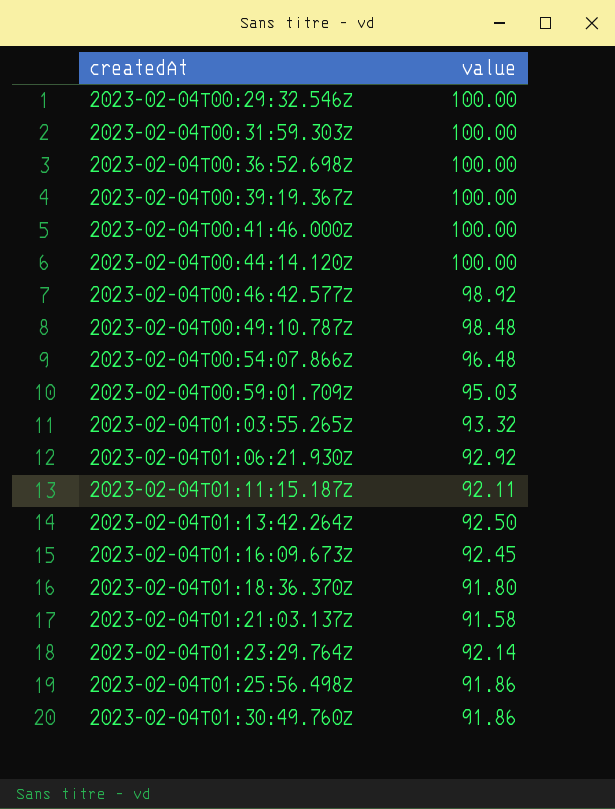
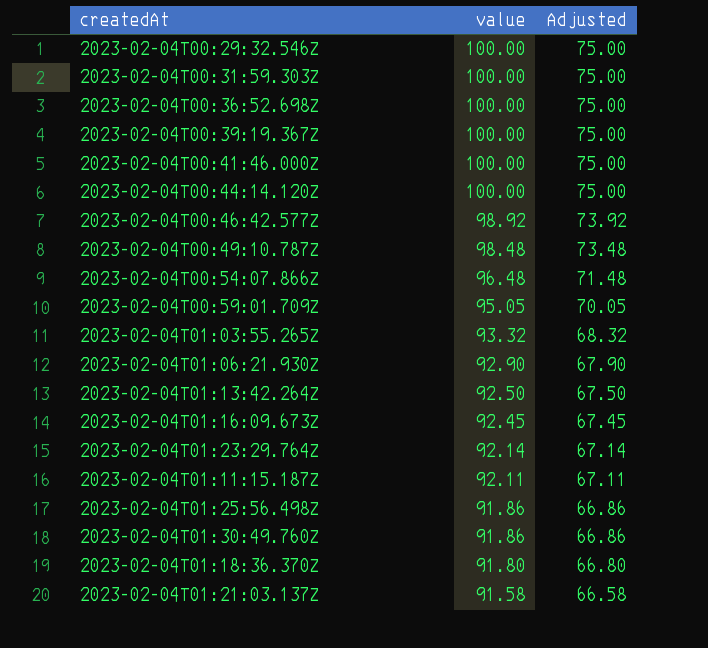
row order: createdAt ascending -> value descending
column Adjusted | formula: none -> [value] - 25
2023-02-04T00:59:01.709Z | value: 95.03 -> 95.05
2023-02-04T01:06:21.930Z | value: 92.92 -> 92.90

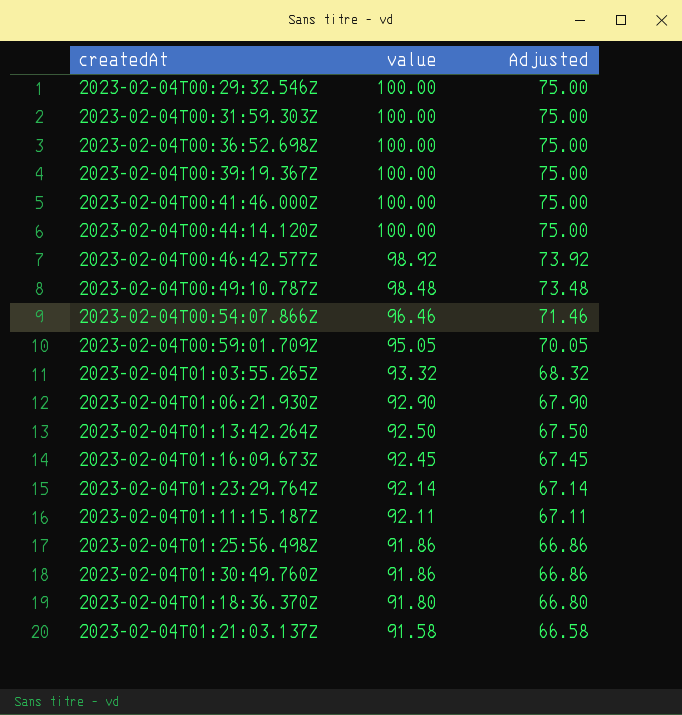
2023-02-04T00:54:07.866Z | value: 96.48 -> 96.46
2023-02-04T00:54:07.866Z | Adjusted: 71.48 -> 71.46

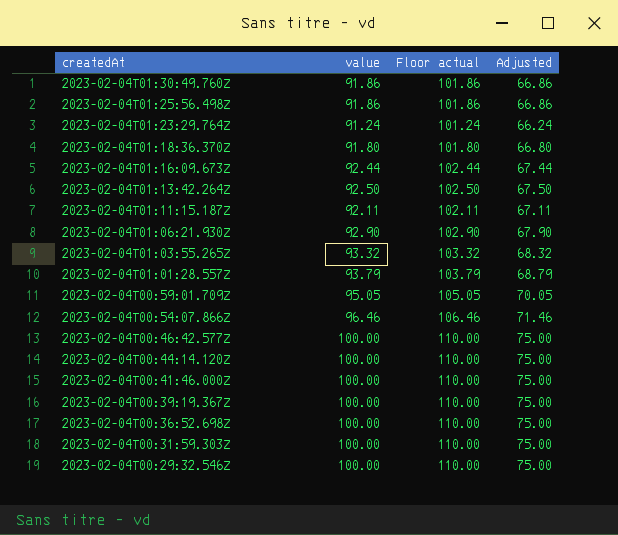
row order: value descending -> createdAt descending
column Floor actual | formula: none -> [value] + 10
row 2023-02-04T00:49:10.787Z: 98.48 | 73.48 -> none
row 2023-02-04T01:21:03.137Z: 91.58 | 66.58 -> none
2023-02-04T01:23:29.764Z | value: 92.14 -> 91.24
2023-02-04T01:23:29.764Z | Adjusted: 67.14 -> 66.24
2023-02-04T01:16:09.673Z | value: 92.45 -> 92.44
2023-02-04T01:16:09.673Z | Adjusted: 67.45 -> 67.44
row 2023-02-04T01:01:28.557Z: none -> 93.79 | 103.79 | 68.79
2023-02-04T00:46:42.577Z | value: 98.92 -> 100.00
2023-02-04T00:46:42.577Z | Adjusted: 73.92 -> 75.00

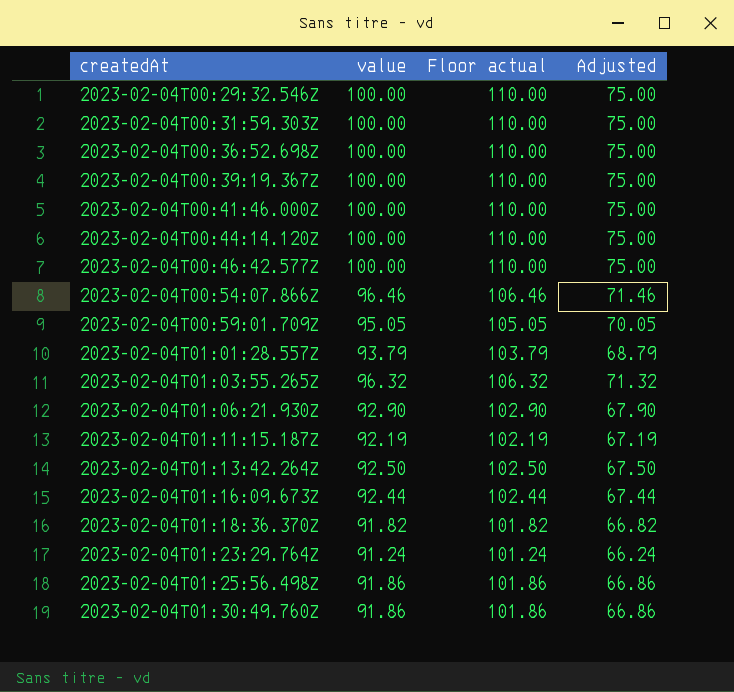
row order: createdAt descending -> createdAt ascending
2023-02-04T01:03:55.265Z | value: 93.32 -> 96.32
2023-02-04T01:03:55.265Z | Floor actual: 103.32 -> 106.32
2023-02-04T01:03:55.265Z | Adjusted: 68.32 -> 71.32
2023-02-04T01:11:15.187Z | value: 92.11 -> 92.19
2023-02-04T01:11:15.187Z | Floor actual: 102.11 -> 102.19
2023-02-04T01:11:15.187Z | Adjusted: 67.11 -> 67.19
2023-02-04T01:18:36.370Z | value: 91.80 -> 91.82
2023-02-04T01:18:36.370Z | Floor actual: 101.80 -> 101.82
2023-02-04T01:18:36.370Z | Adjusted: 66.80 -> 66.82

